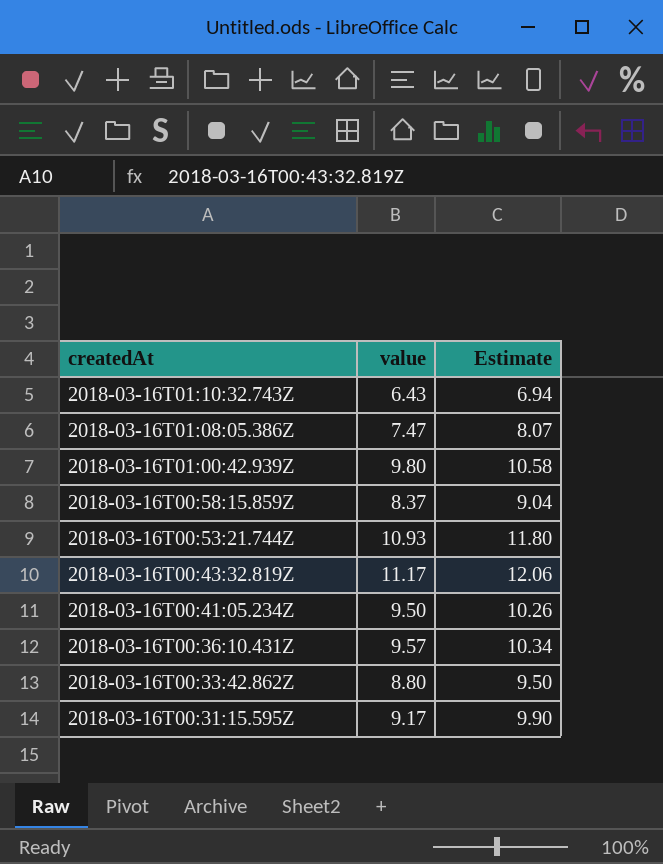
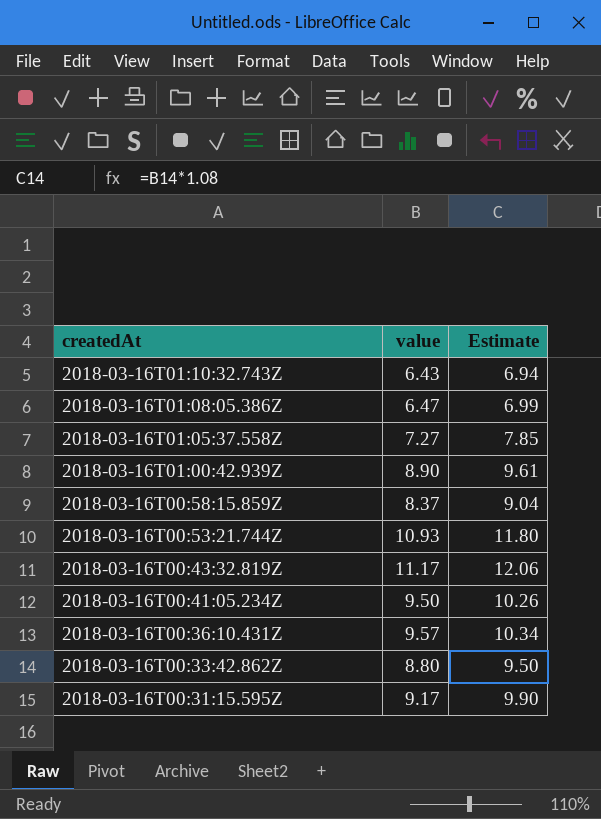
2018-03-16T01:08:05.386Z | value: 7.47 -> 6.47
2018-03-16T01:08:05.386Z | Estimate: 8.07 -> 6.99
row 2018-03-16T01:05:37.558Z: none -> 7.27 | 7.85
2018-03-16T01:00:42.939Z | value: 9.80 -> 8.90
2018-03-16T01:00:42.939Z | Estimate: 10.58 -> 9.61

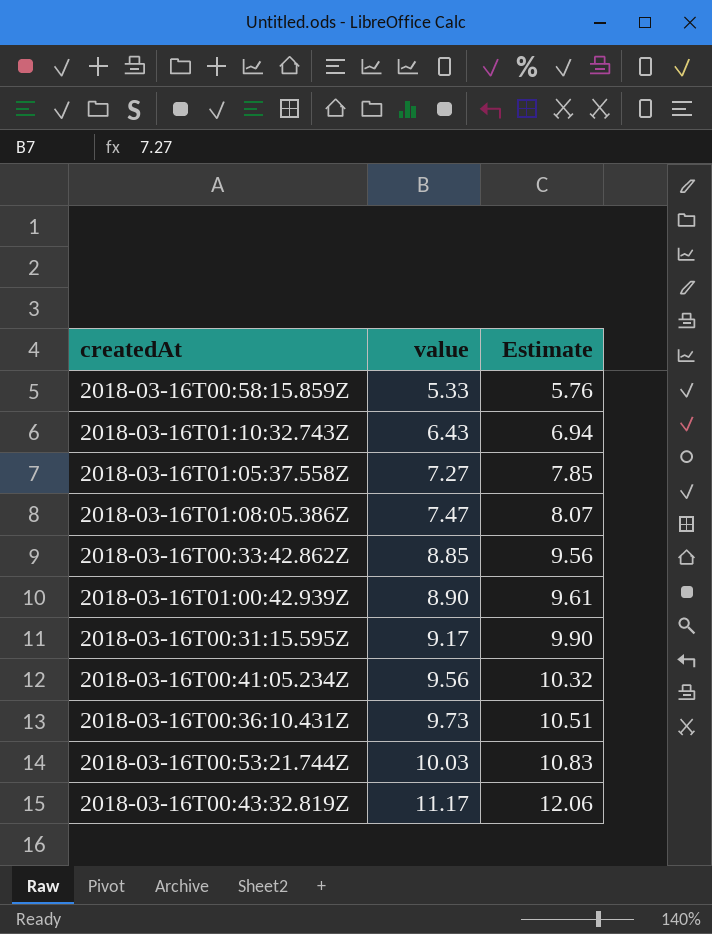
row order: createdAt descending -> value ascending
2018-03-16T00:58:15.859Z | value: 8.37 -> 5.33
2018-03-16T00:58:15.859Z | Estimate: 9.04 -> 5.76
2018-03-16T01:08:05.386Z | value: 6.47 -> 7.47
2018-03-16T01:08:05.386Z | Estimate: 6.99 -> 8.07
2018-03-16T00:33:42.862Z | value: 8.80 -> 8.85
2018-03-16T00:33:42.862Z | Estimate: 9.50 -> 9.56
2018-03-16T00:41:05.234Z | value: 9.50 -> 9.56
2018-03-16T00:41:05.234Z | Estimate: 10.26 -> 10.32
2018-03-16T00:36:10.431Z | value: 9.57 -> 9.73
2018-03-16T00:36:10.431Z | Estimate: 10.34 -> 10.51
2018-03-16T00:53:21.744Z | value: 10.93 -> 10.03
2018-03-16T00:53:21.744Z | Estimate: 11.80 -> 10.83

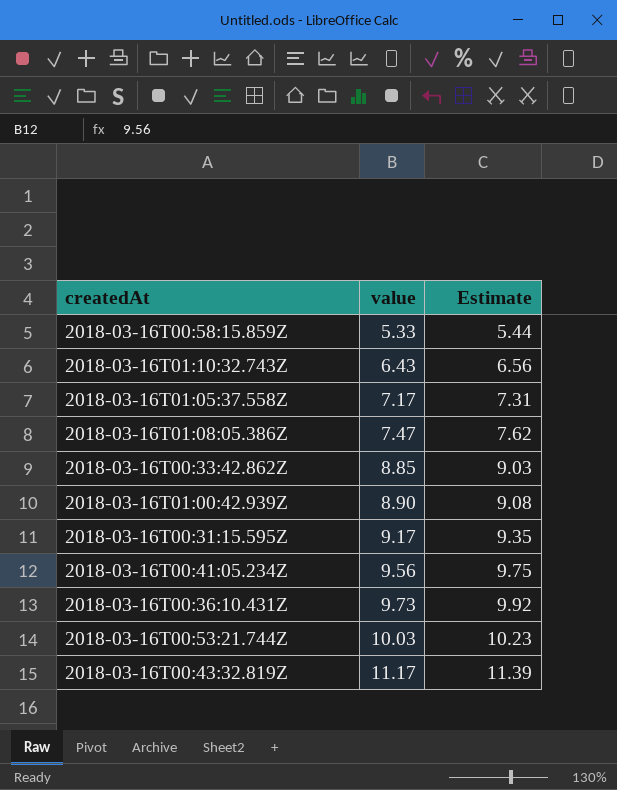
column Estimate | formula: [value] * 1.08 -> [value] * 1.02
2018-03-16T01:05:37.558Z | value: 7.27 -> 7.17

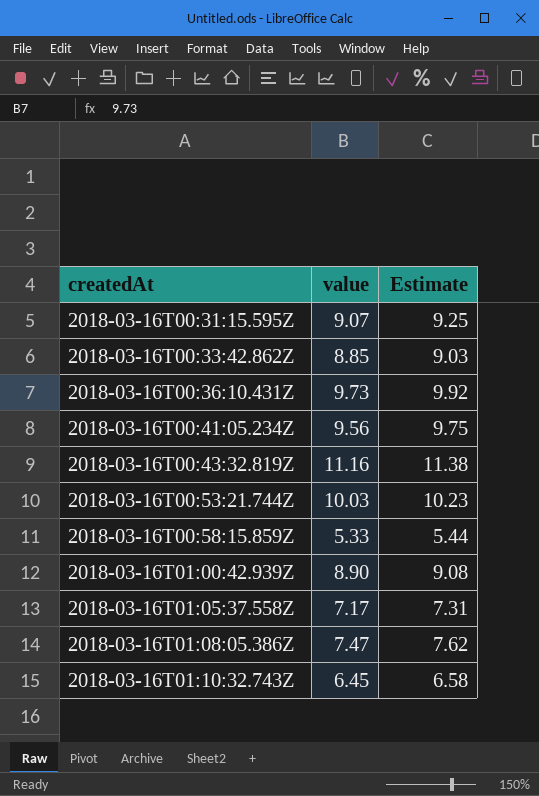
row order: value ascending -> createdAt ascending
2018-03-16T00:31:15.595Z | value: 9.17 -> 9.07
2018-03-16T00:31:15.595Z | Estimate: 9.35 -> 9.25
2018-03-16T00:43:32.819Z | value: 11.17 -> 11.16
2018-03-16T00:43:32.819Z | Estimate: 11.39 -> 11.38
2018-03-16T01:10:32.743Z | value: 6.43 -> 6.45
2018-03-16T01:10:32.743Z | Estimate: 6.56 -> 6.58

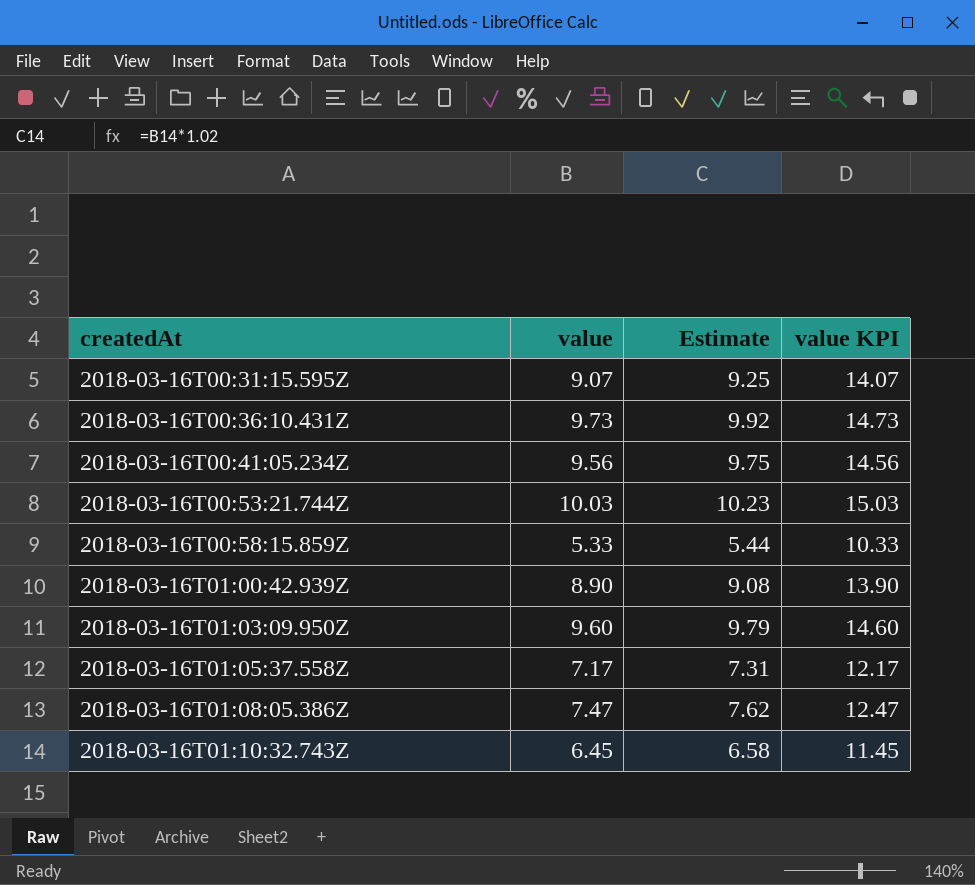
column value KPI | formula: none -> [value] + 5
row 2018-03-16T00:33:42.862Z: 8.85 | 9.03 -> none
row 2018-03-16T00:43:32.819Z: 11.16 | 11.38 -> none
row 2018-03-16T01:03:09.950Z: none -> 9.60 | 9.79 | 14.60

